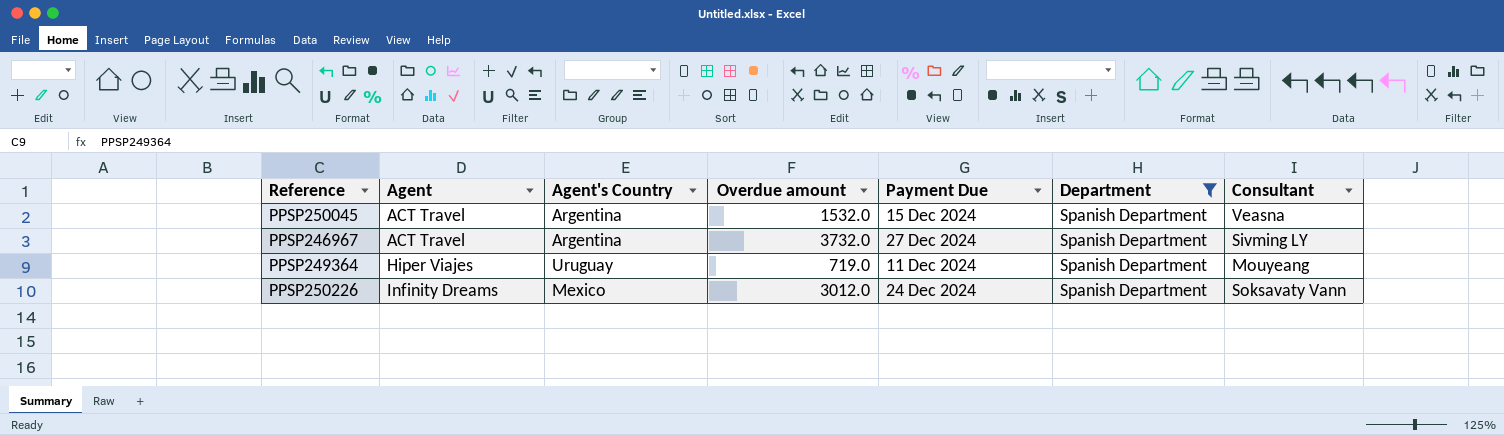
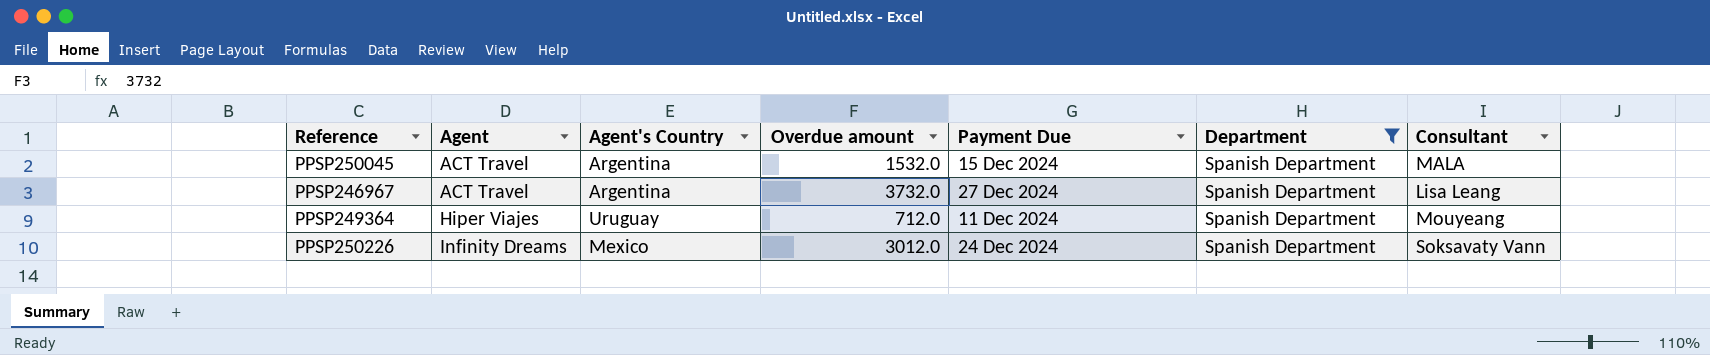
PPSP250045 | Consultant: Veasna -> MALA
PPSP246967 | Consultant: Sivming LY -> Lisa Leang
PPSP249364 | Overdue amount: 719.0 -> 712.0

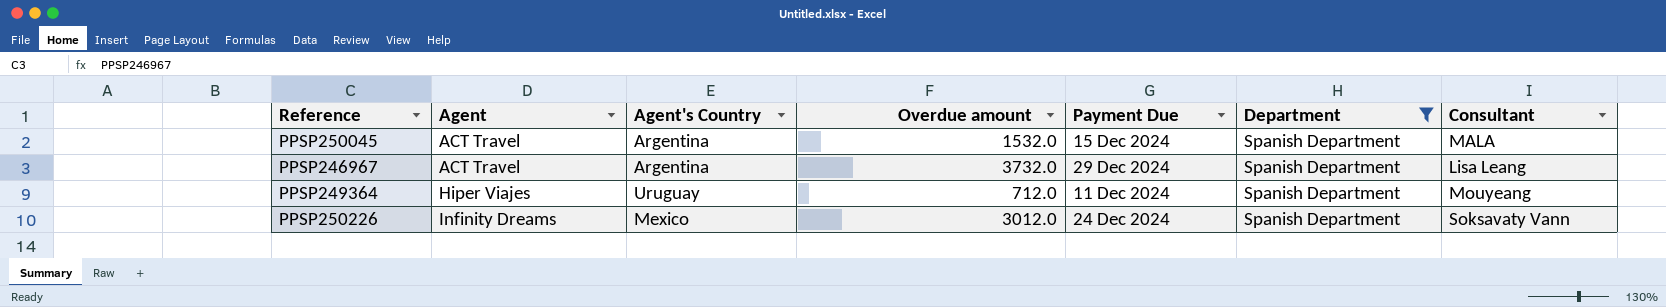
PPSP246967 | Payment Due: 27 Dec 2024 -> 29 Dec 2024

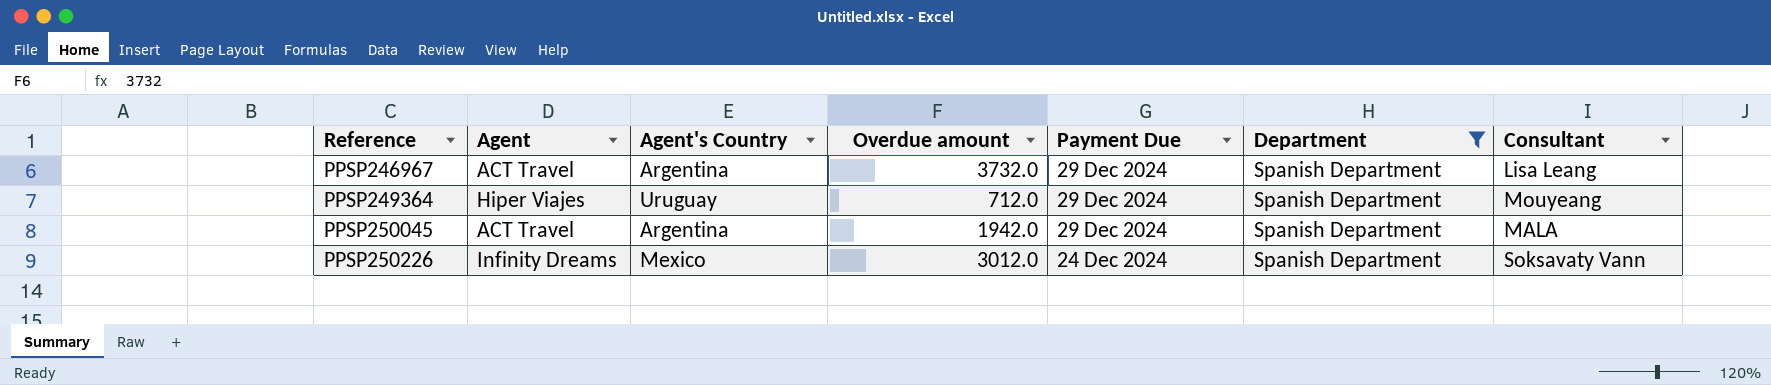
row order: Agent ascending -> Reference ascending
PPSP249364 | Payment Due: 11 Dec 2024 -> 29 Dec 2024
PPSP250045 | Overdue amount: 1532.0 -> 1942.0
PPSP250045 | Payment Due: 15 Dec 2024 -> 29 Dec 2024

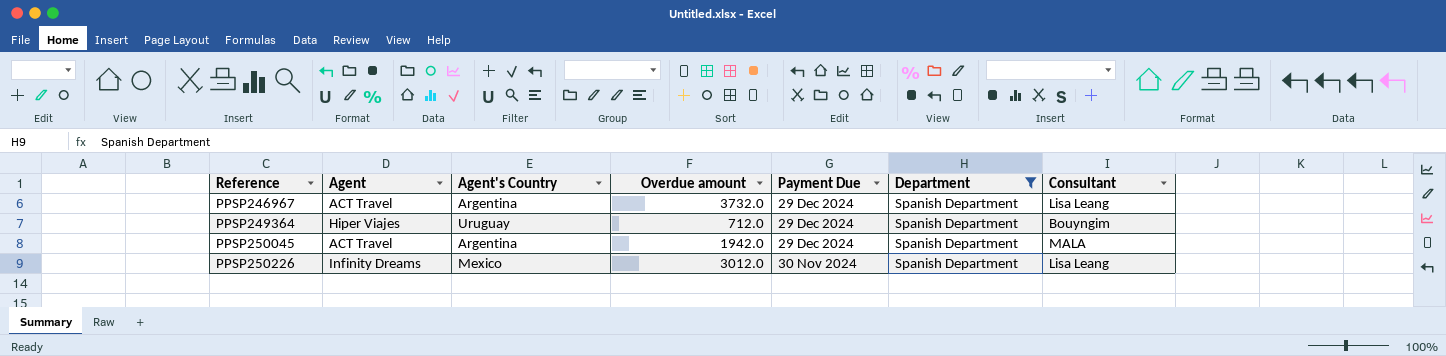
PPSP249364 | Consultant: Mouyeang -> Bouyngim
PPSP250226 | Payment Due: 24 Dec 2024 -> 30 Nov 2024
PPSP250226 | Consultant: Soksavaty Vann -> Lisa Leang

